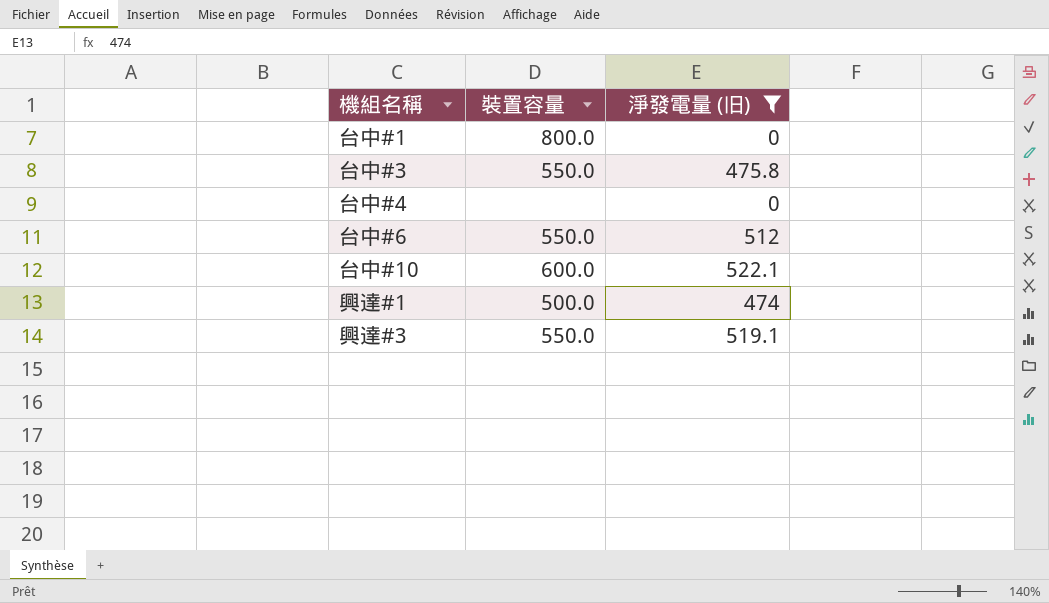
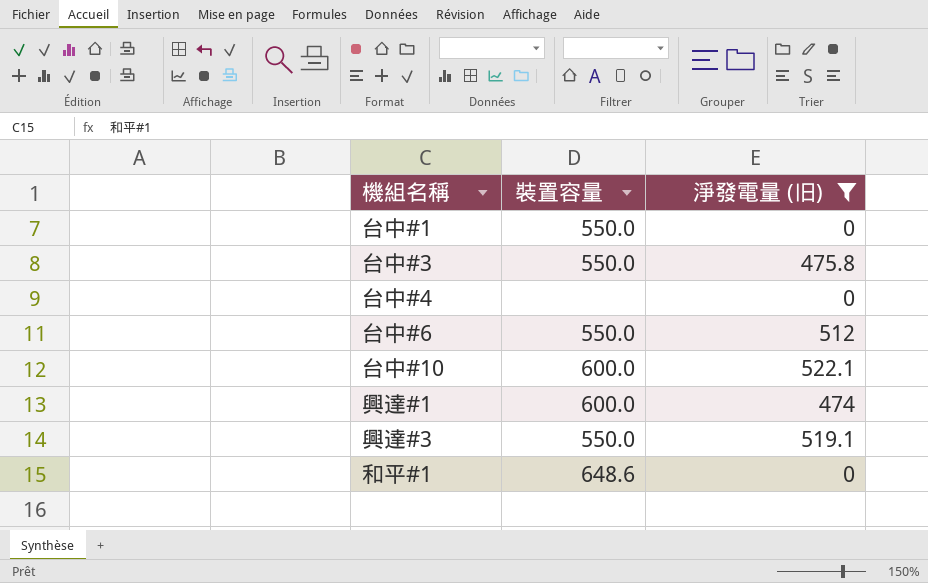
台中#1 | 裝置容量: 800.0 -> 550.0
興達#1 | 裝置容量: 500.0 -> 600.0
row 和平#1: none -> 648.6 | 0

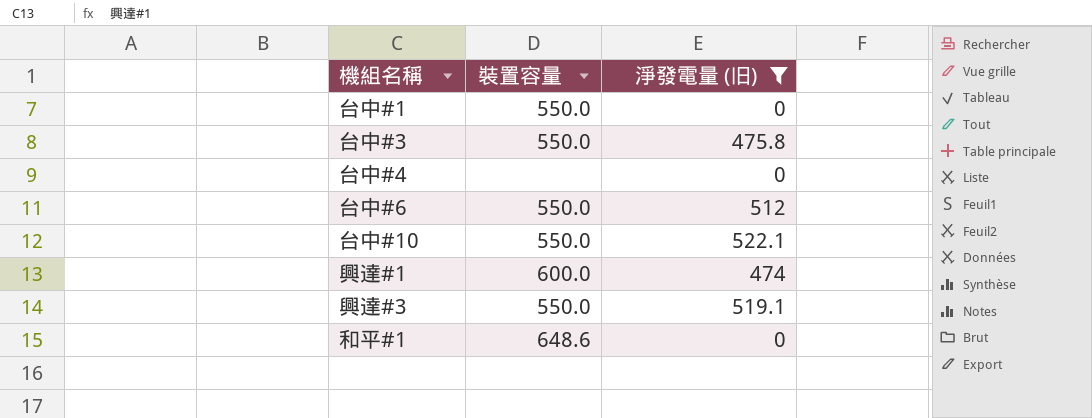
台中#10 | 裝置容量: 600.0 -> 550.0

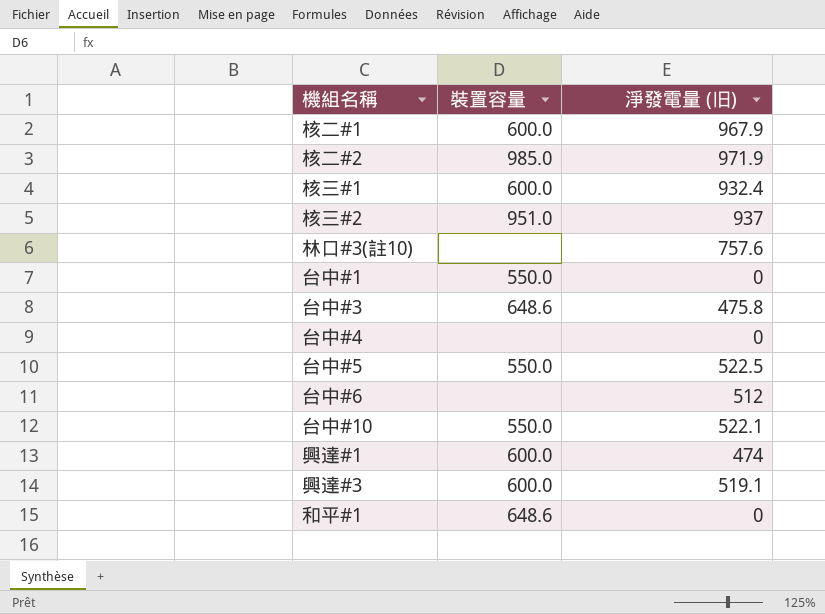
filter: 淨發電量 (旧) <= 522.1 -> none
台中#3 | 裝置容量: 550.0 -> 648.6
台中#6 | 裝置容量: 550.0 -> none
興達#3 | 裝置容量: 550.0 -> 600.0

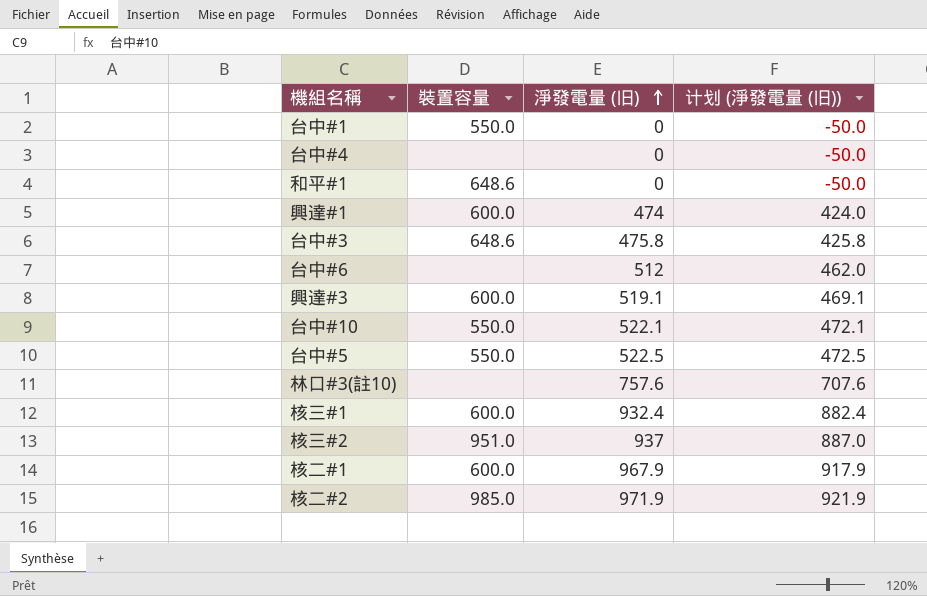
row order: none -> 淨發電量 (旧) ascending
column 计划 (淨發電量 (旧)) | formula: none -> [淨發電量 (旧)] - 50

